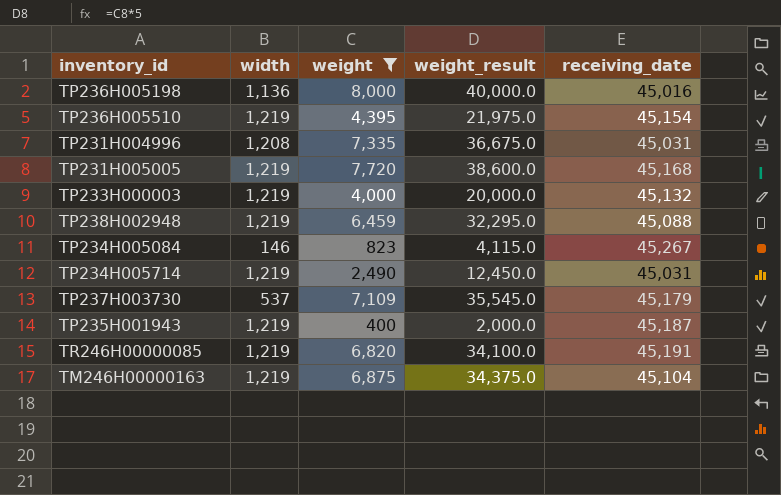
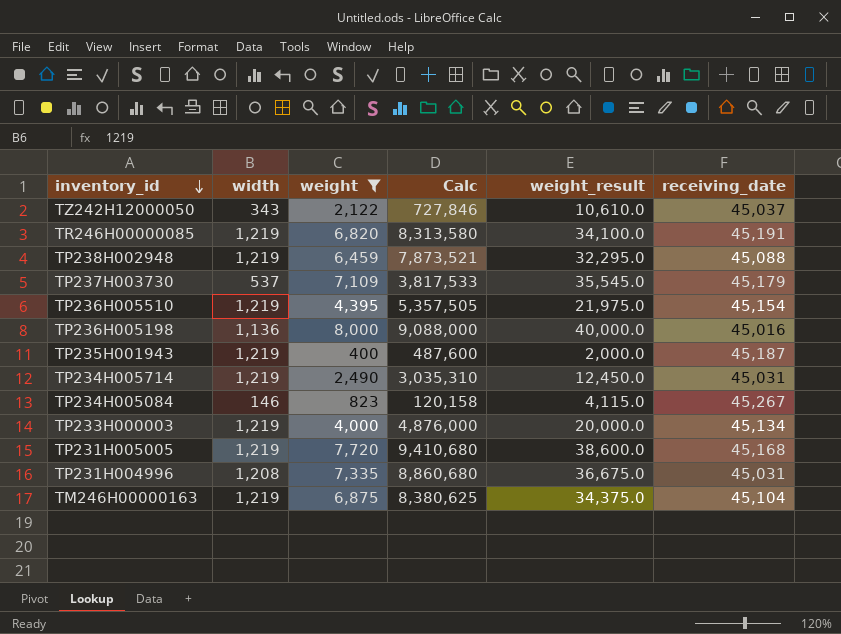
row order: none -> inventory_id descending
column Calc | formula: none -> [width] * [weight]
row TZ242H12000050: none -> 343 | 2,122 | 727,846 | 10,610.0 | 45,037
TP233H000003 | receiving_date: 45,132 -> 45,134

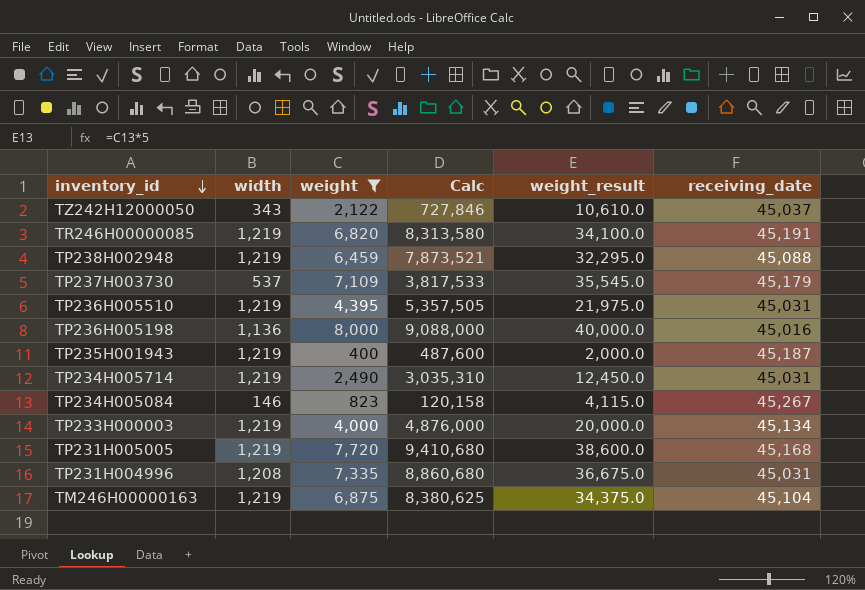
TP236H005510 | receiving_date: 45,154 -> 45,031

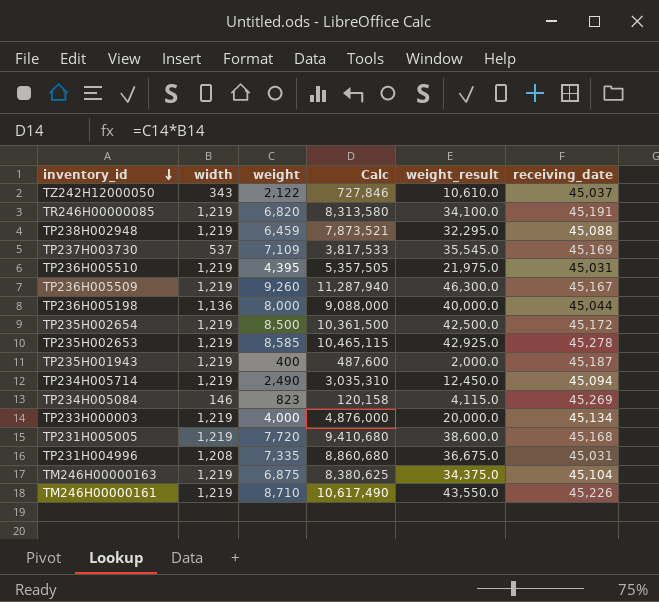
filter: weight <= 8,000 -> none
TP237H003730 | receiving_date: 45,179 -> 45,169
TP236H005198 | receiving_date: 45,016 -> 45,044
TP234H005714 | receiving_date: 45,031 -> 45,094
TP234H005084 | receiving_date: 45,267 -> 45,269

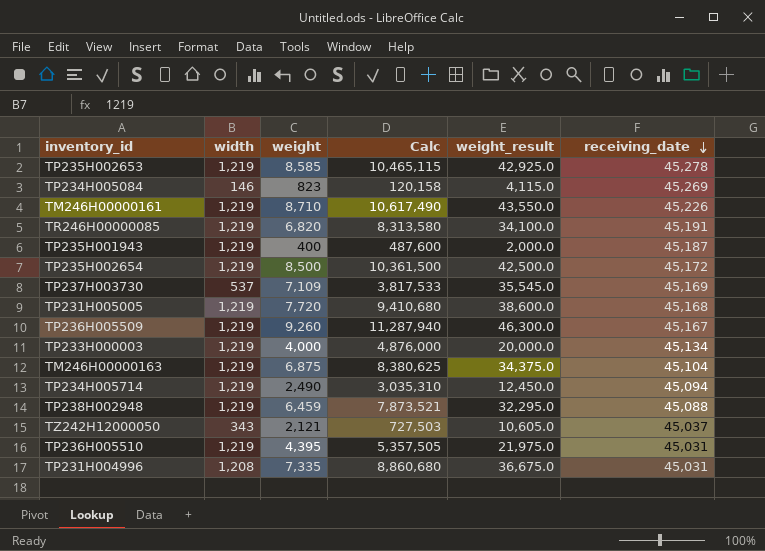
row order: inventory_id descending -> receiving_date descending
row TP236H005198: 1,136 | 8,000 | 9,088,000 | 40,000.0 | 45,044 -> none
TZ242H12000050 | weight: 2,122 -> 2,121
TZ242H12000050 | Calc: 727,846 -> 727,503
TZ242H12000050 | weight_result: 10,610.0 -> 10,605.0

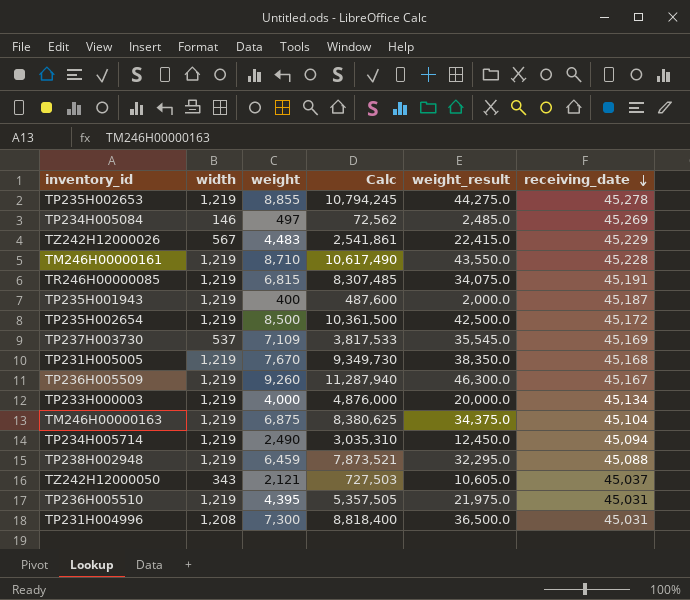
TP235H002653 | weight: 8,585 -> 8,855
TP235H002653 | Calc: 10,465,115 -> 10,794,245
TP235H002653 | weight_result: 42,925.0 -> 44,275.0
TP234H005084 | weight: 823 -> 497
TP234H005084 | Calc: 120,158 -> 72,562
TP234H005084 | weight_result: 4,115.0 -> 2,485.0
row TZ242H12000026: none -> 567 | 4,483 | 2,541,861 | 22,415.0 | 45,229
TM246H00000161 | receiving_date: 45,226 -> 45,228
TR246H00000085 | weight: 6,820 -> 6,815
TR246H00000085 | Calc: 8,313,580 -> 8,307,485
TR246H00000085 | weight_result: 34,100.0 -> 34,075.0
TP231H005005 | weight: 7,720 -> 7,670
TP231H005005 | Calc: 9,410,680 -> 9,349,730
TP231H005005 | weight_result: 38,600.0 -> 38,350.0
TP231H004996 | weight: 7,335 -> 7,300
TP231H004996 | Calc: 8,860,680 -> 8,818,400
TP231H004996 | weight_result: 36,675.0 -> 36,500.0

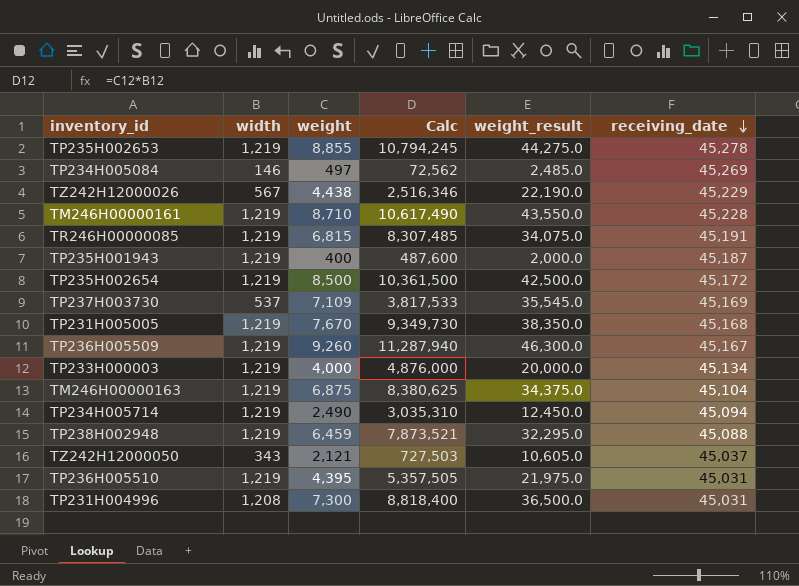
TZ242H12000026 | weight: 4,483 -> 4,438
TZ242H12000026 | Calc: 2,541,861 -> 2,516,346
TZ242H12000026 | weight_result: 22,415.0 -> 22,190.0

